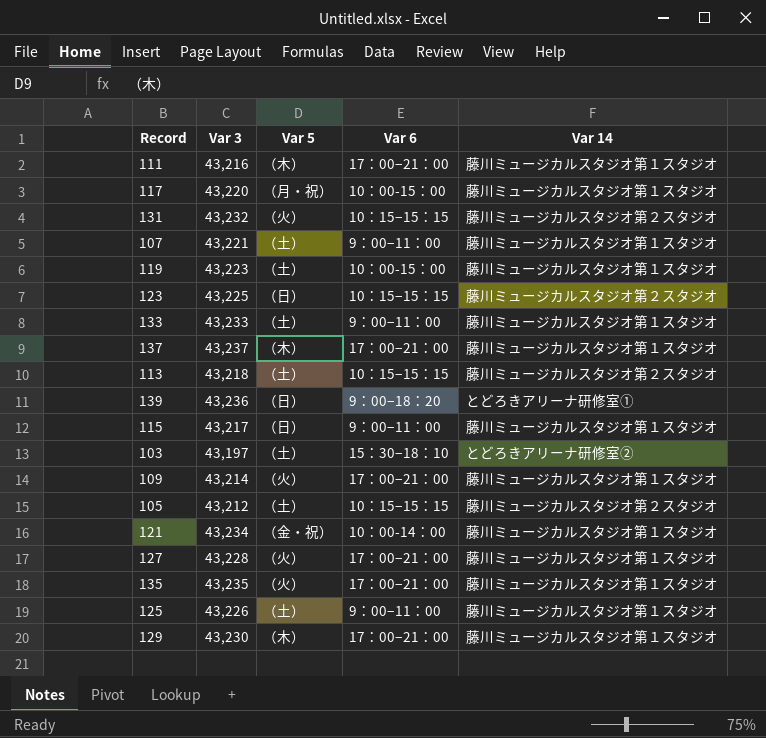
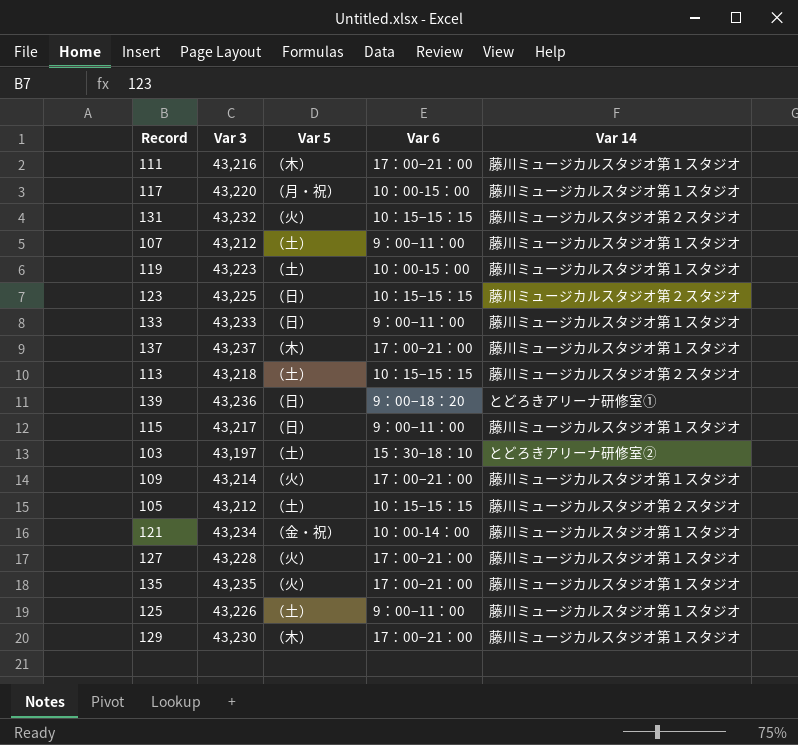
107 | Var 3: 43,221 -> 43,212
133 | Var 5: （土） -> （日）

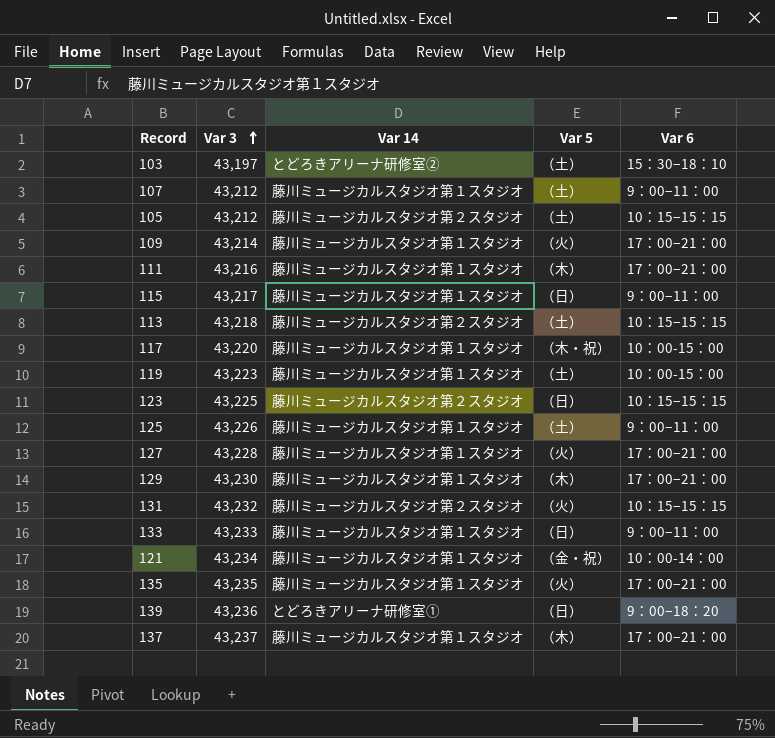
row order: none -> Var 3 ascending
column Var 14 | position: 5 -> 3
117 | Var 5: （月・祝） -> （木・祝）

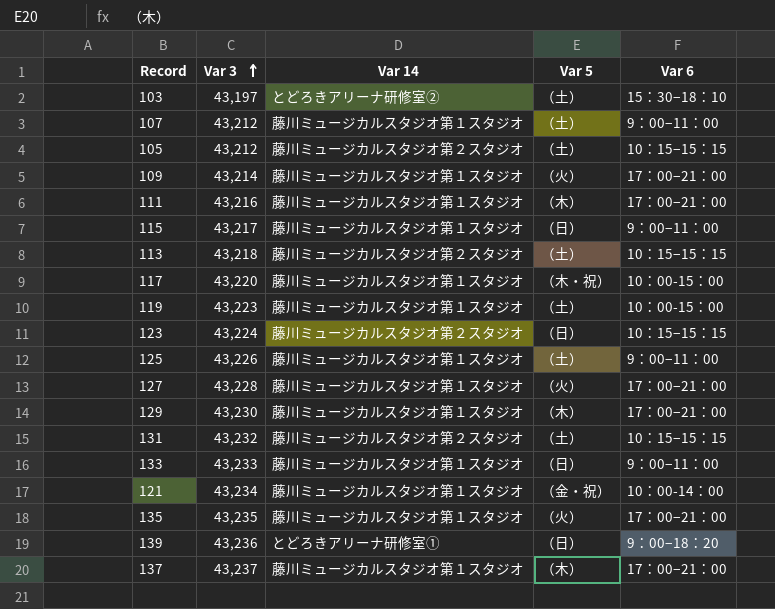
123 | Var 3: 43,225 -> 43,224
131 | Var 5: （火） -> （土）

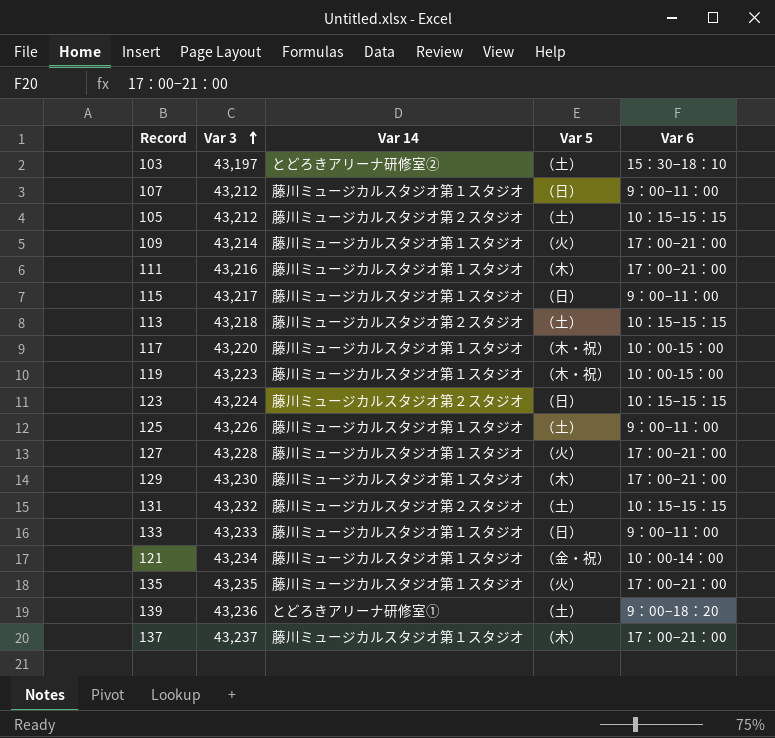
107 | Var 5: （土） -> （日）
119 | Var 5: （土） -> （木・祝）
139 | Var 5: （日） -> （土）

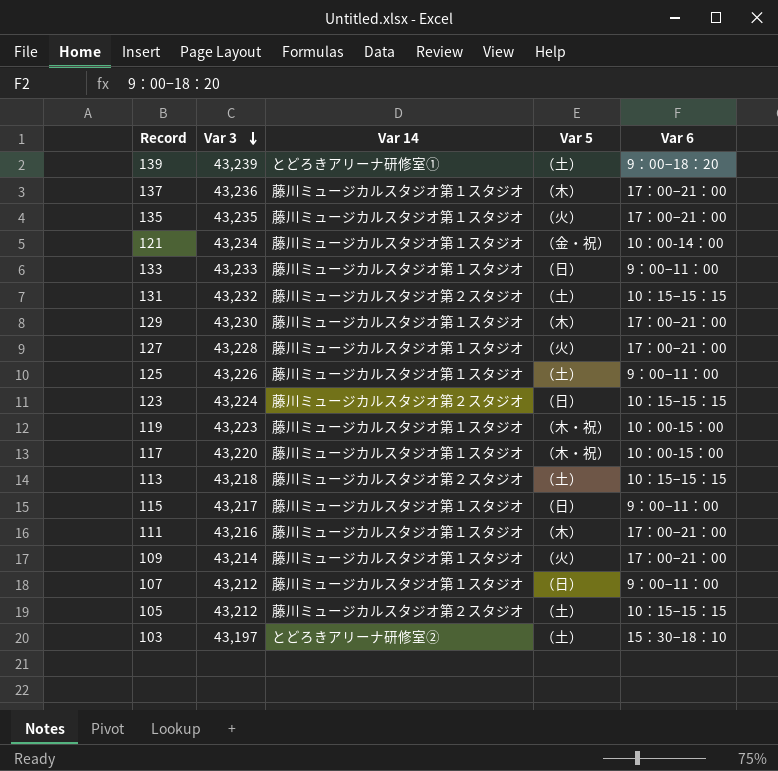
row order: Var 3 ascending -> Var 3 descending
139 | Var 3: 43,236 -> 43,239
137 | Var 3: 43,237 -> 43,236

